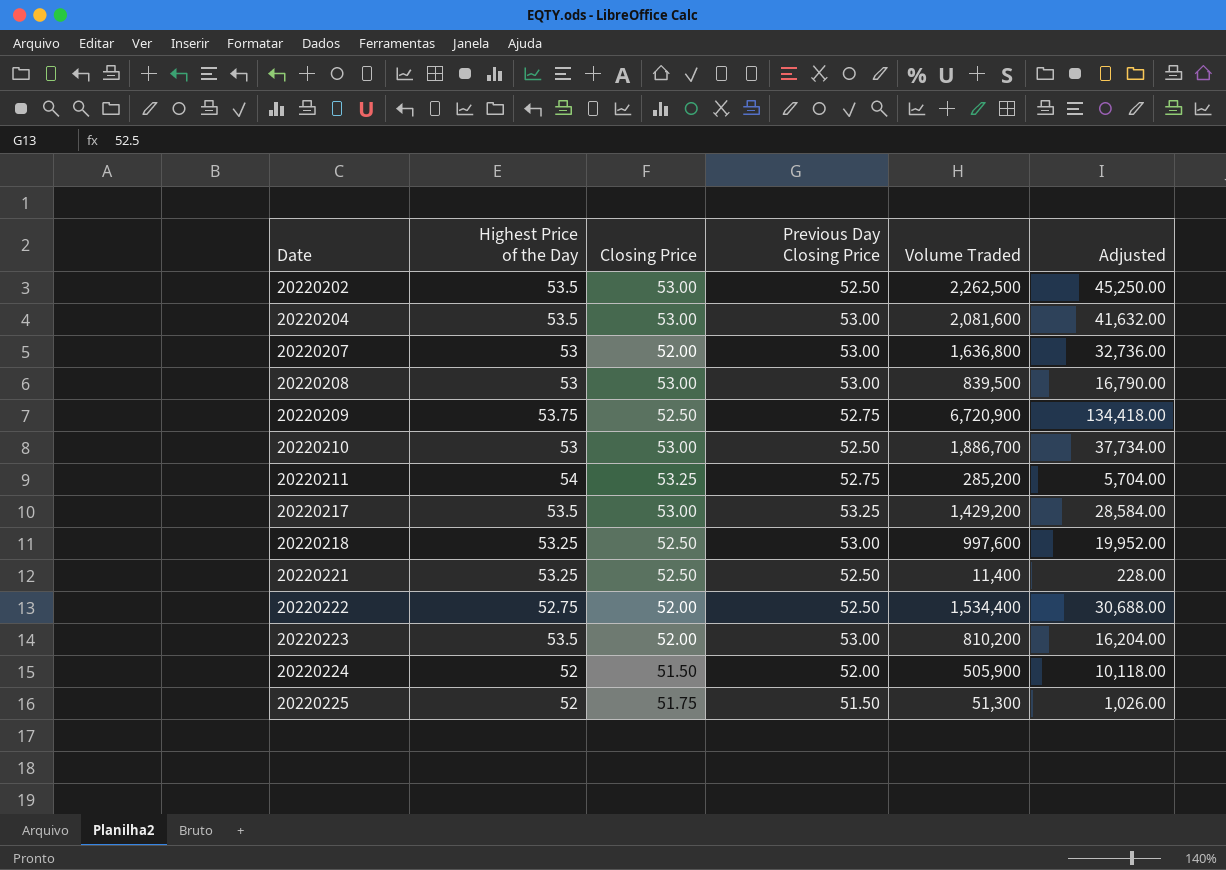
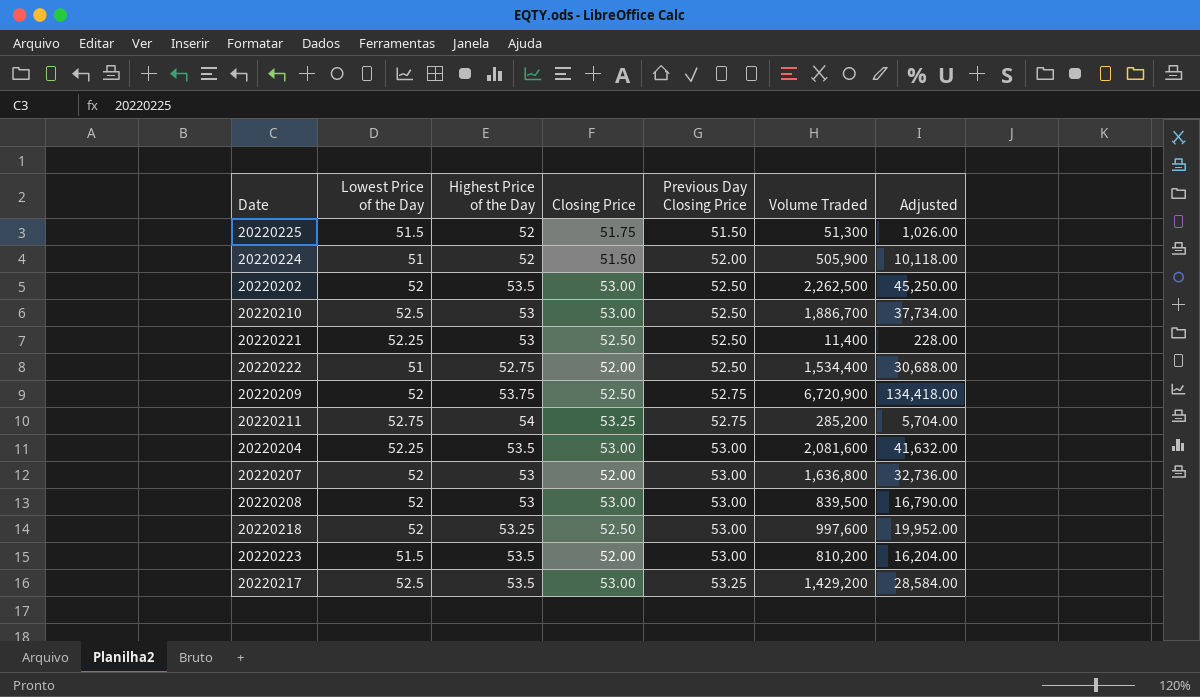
row order: Date ascending -> Previous Day Closing Price ascending
column Lowest Price of the Day | position: none -> 2
20220221 | Highest Price of the Day: 53.25 -> 53

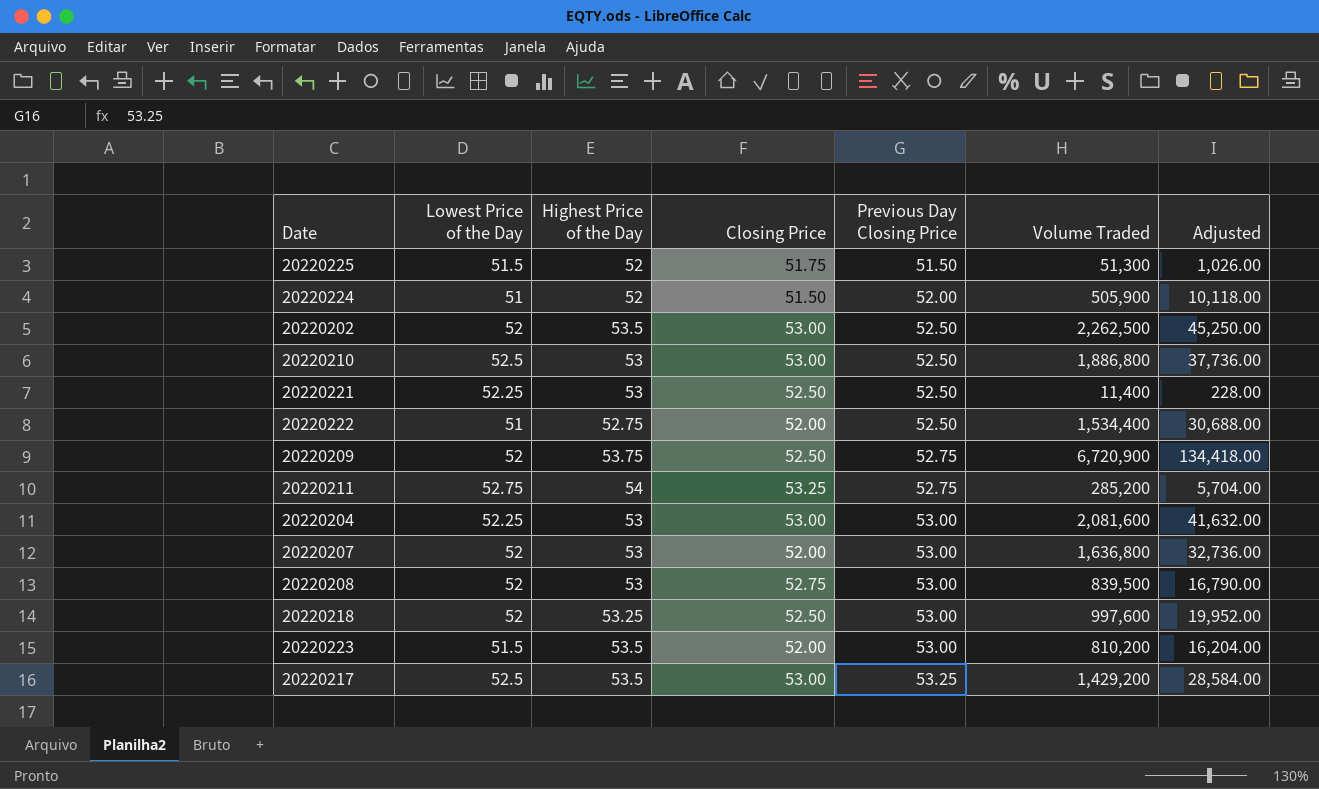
20220210 | Volume Traded: 1,886,700 -> 1,886,800
20220210 | Adjusted: 37,734.00 -> 37,736.00
20220204 | Highest Price of the Day: 53.5 -> 53
20220208 | Closing Price: 53.00 -> 52.75

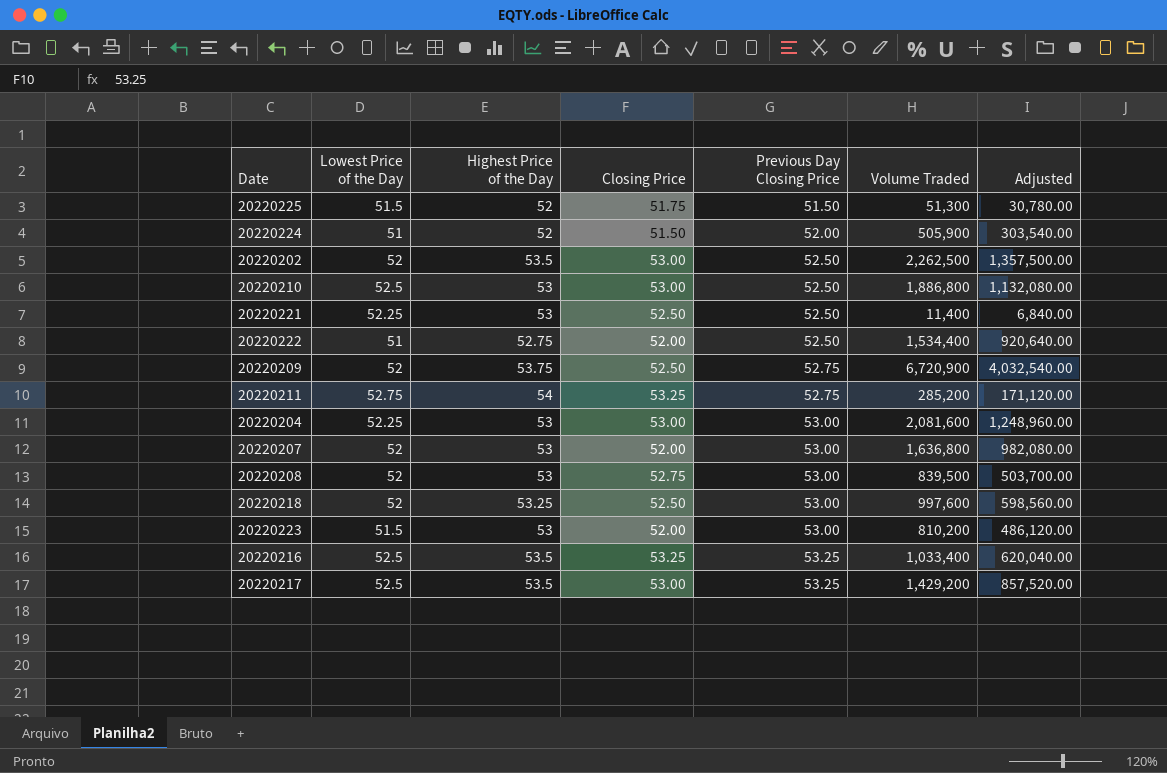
column Adjusted | formula: [Volume Traded] * 0.02 -> [Volume Traded] * 0.6
20220223 | Highest Price of the Day: 53.5 -> 53
row 20220216: none -> 52.5 | 53.5 | 53.25 | 53.25 | 1,033,400 | 620,040.00

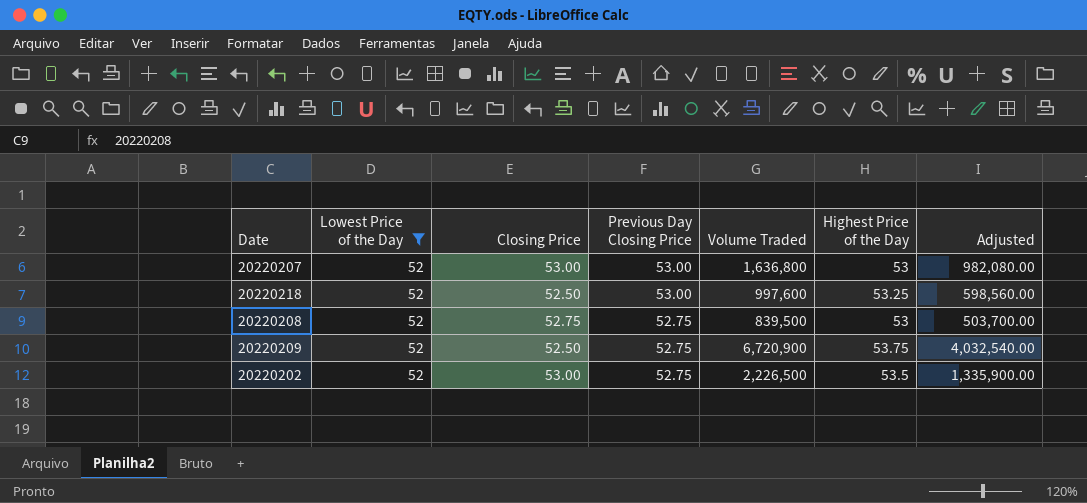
filter: none -> Lowest Price of the Day = 52
row order: Previous Day Closing Price ascending -> Previous Day Closing Price descending
column Highest Price of the Day | position: 3 -> 6
20220207 | Closing Price: 52.00 -> 53.00
20220208 | Previous Day Closing Price: 53.00 -> 52.75
20220202 | Previous Day Closing Price: 52.50 -> 52.75
20220202 | Volume Traded: 2,262,500 -> 2,226,500
20220202 | Adjusted: 1,357,500.00 -> 1,335,900.00

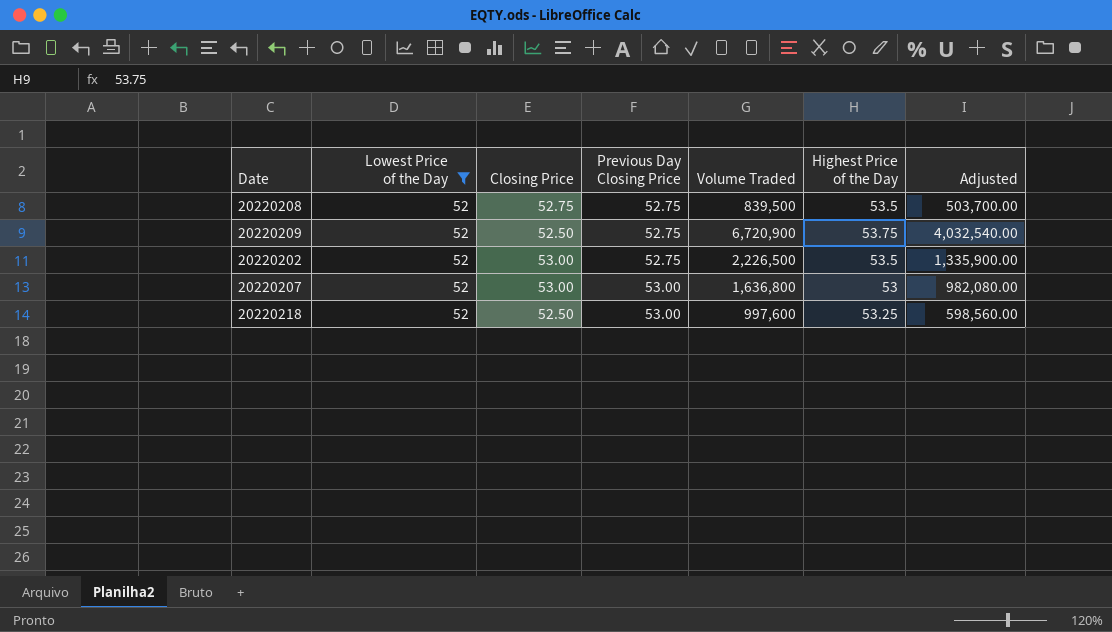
row order: Previous Day Closing Price descending -> Previous Day Closing Price ascending
20220208 | Highest Price of the Day: 53 -> 53.5

